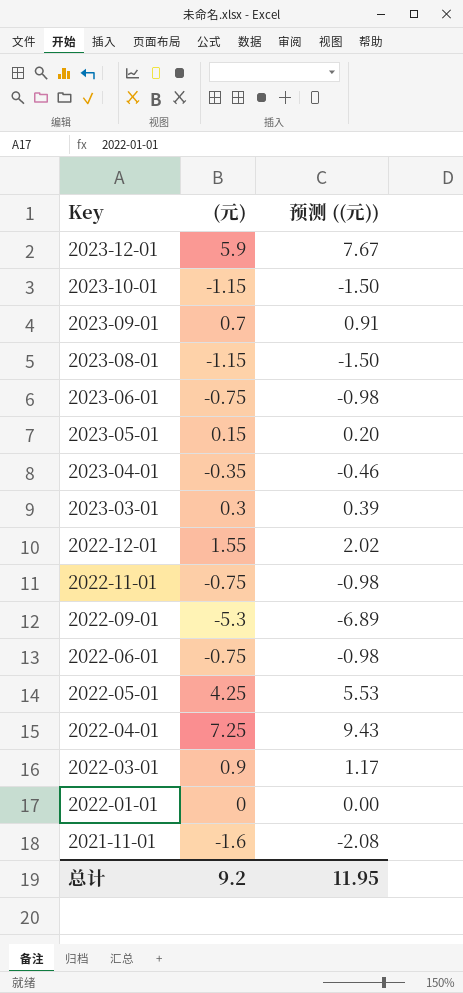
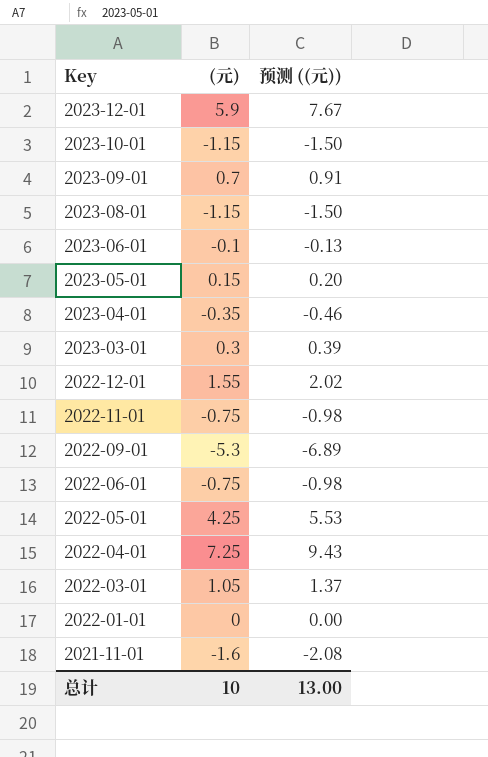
2023-06-01 | (元): -0.75 -> -0.1
2023-06-01 | 预测 ((元)): -0.98 -> -0.13
2022-03-01 | (元): 0.9 -> 1.05
2022-03-01 | 预测 ((元)): 1.17 -> 1.37
总计 | (元): 9.2 -> 10
总计 | 预测 ((元)): 11.95 -> 13.00

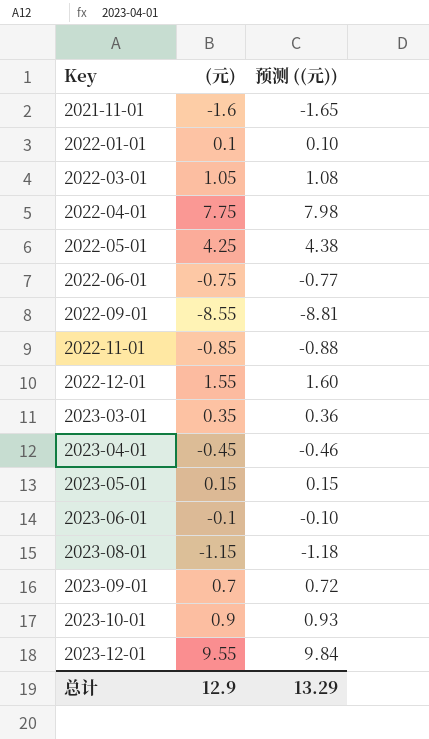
row order: Key descending -> Key ascending
column 预测 ((元)) | formula: [(元)] * 1.3 -> [(元)] * 1.03
2022-01-01 | (元): 0 -> 0.1
2022-04-01 | (元): 7.25 -> 7.75
2022-09-01 | (元): -5.3 -> -8.55
2022-11-01 | (元): -0.75 -> -0.85
2023-03-01 | (元): 0.3 -> 0.35
2023-04-01 | (元): -0.35 -> -0.45
2023-10-01 | (元): -1.15 -> 0.9
2023-12-01 | (元): 5.9 -> 9.55
总计 | (元): 10 -> 12.9
总计 | 预测 ((元)): 13.00 -> 13.29

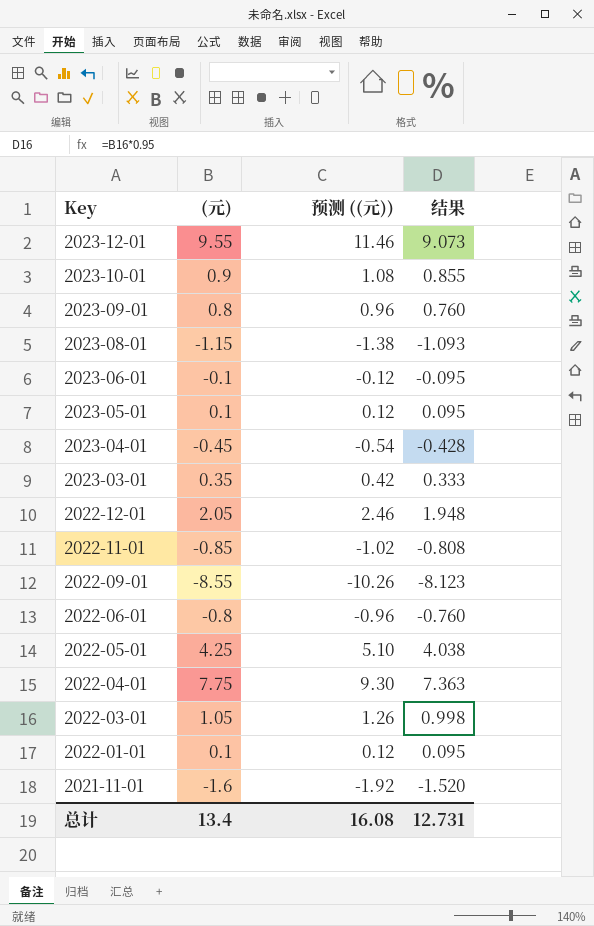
row order: Key ascending -> Key descending
column 预测 ((元)) | formula: [(元)] * 1.03 -> [(元)] * 1.2
column 结果 | formula: none -> [(元)] * 0.95
2023-09-01 | (元): 0.7 -> 0.8
2023-05-01 | (元): 0.15 -> 0.1
2022-12-01 | (元): 1.55 -> 2.05
2022-06-01 | (元): -0.75 -> -0.8
总计 | (元): 12.9 -> 13.4
总计 | 预测 ((元)): 13.29 -> 16.08

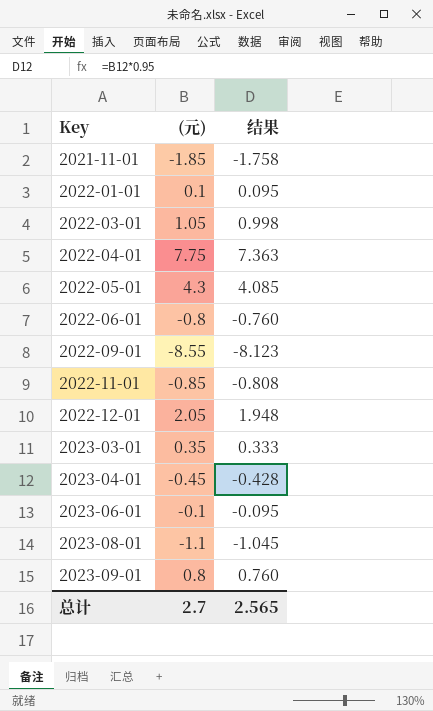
row order: Key descending -> Key ascending
column 预测 ((元)) | formula: [(元)] * 1.2 -> none
row 2023-12-01: 9.55 | 11.46 | 9.073 -> none
row 2023-10-01: 0.9 | 1.08 | 0.855 -> none
row 2023-05-01: 0.1 | 0.12 | 0.095 -> none
2021-11-01 | (元): -1.6 -> -1.85
2021-11-01 | 结果: -1.520 -> -1.758
2022-05-01 | (元): 4.25 -> 4.3
2022-05-01 | 结果: 4.038 -> 4.085
2023-08-01 | (元): -1.15 -> -1.1
2023-08-01 | 结果: -1.093 -> -1.045
总计 | (元): 13.4 -> 2.7
总计 | 结果: 12.731 -> 2.565

